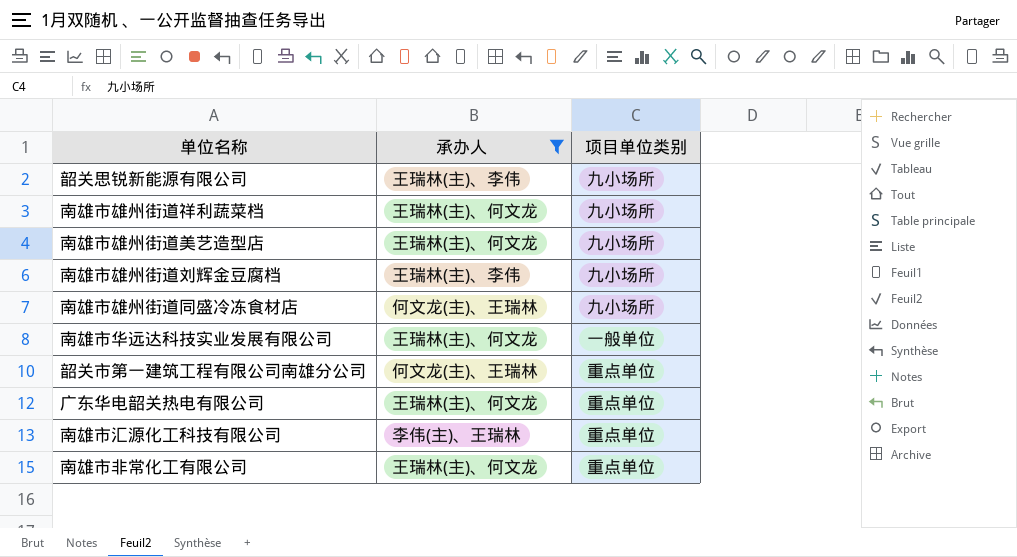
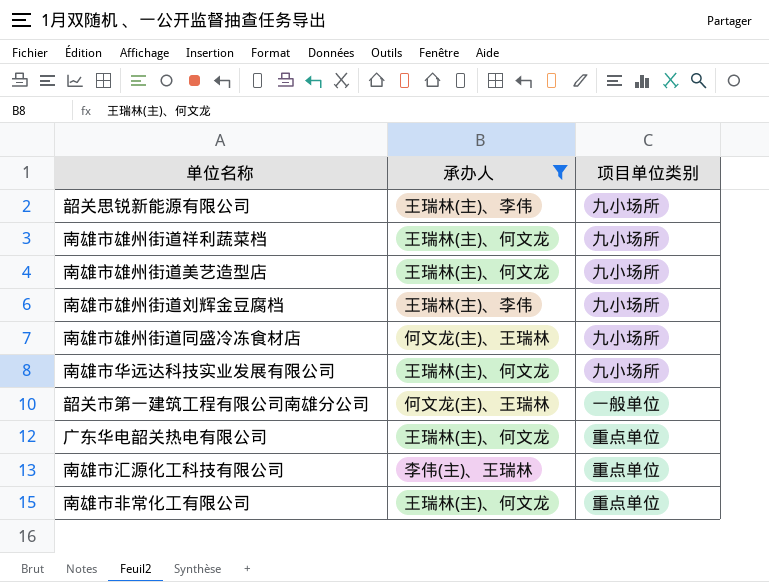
南雄市华远达科技实业发展有限公司 | 项目单位类别: 一般单位 -> 九小场所
韶关市第一建筑工程有限公司南雄分公司 | 项目单位类别: 重点单位 -> 一般单位

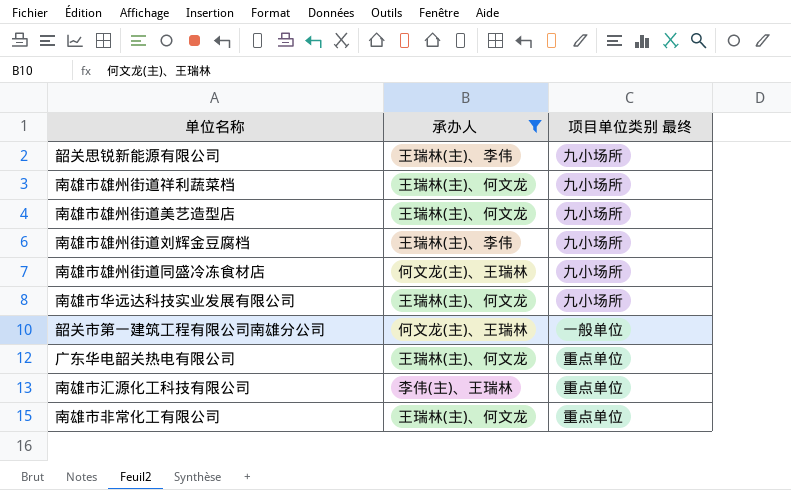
column name: 项目单位类别 -> 项目单位类别 最终

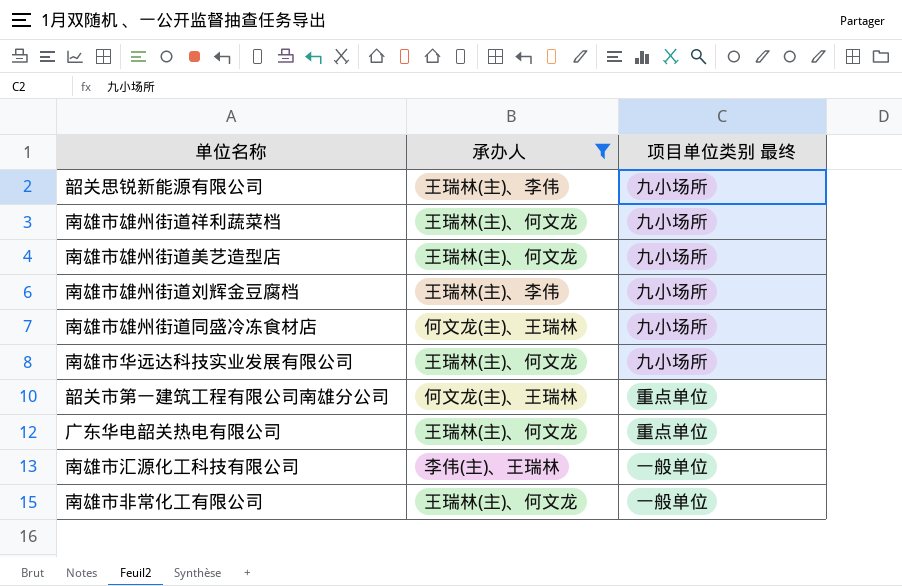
韶关市第一建筑工程有限公司南雄分公司 | 项目单位类别 最终: 一般单位 -> 重点单位
南雄市汇源化工科技有限公司 | 项目单位类别 最终: 重点单位 -> 一般单位
南雄市非常化工有限公司 | 项目单位类别 最终: 重点单位 -> 一般单位

